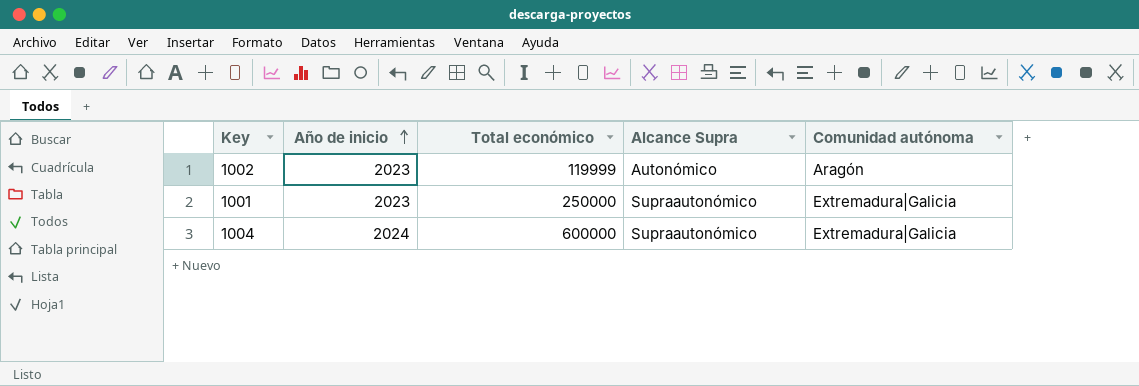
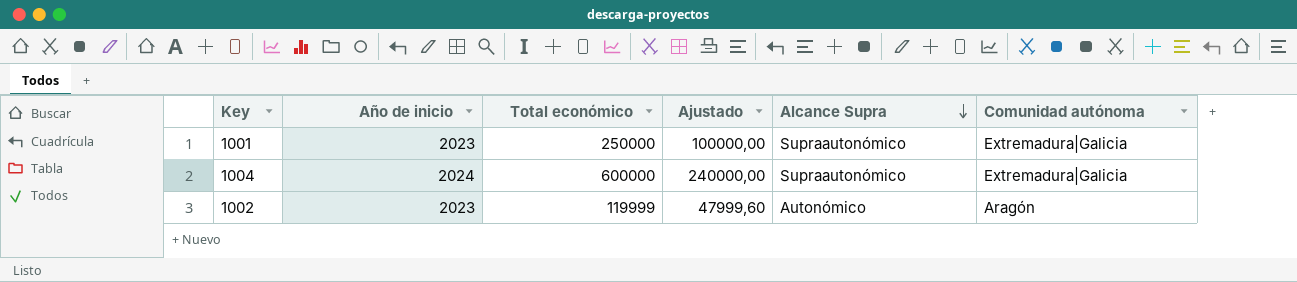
row order: Año de inicio ascending -> Alcance Supra descending
column Ajustado | formula: none -> [Total económico] * 0,4

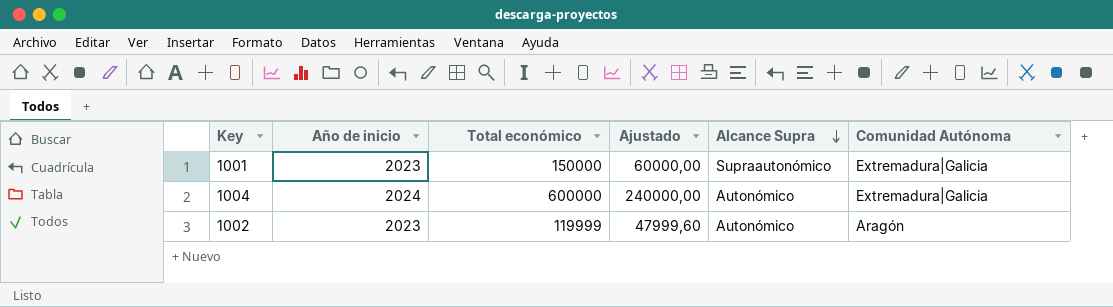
column name: Comunidad autónoma -> Comunidad Autónoma
1001 | Total económico: 250000 -> 150000
1001 | Ajustado: 100000,00 -> 60000,00
1004 | Alcance Supra: Supraautonómico -> Autonómico

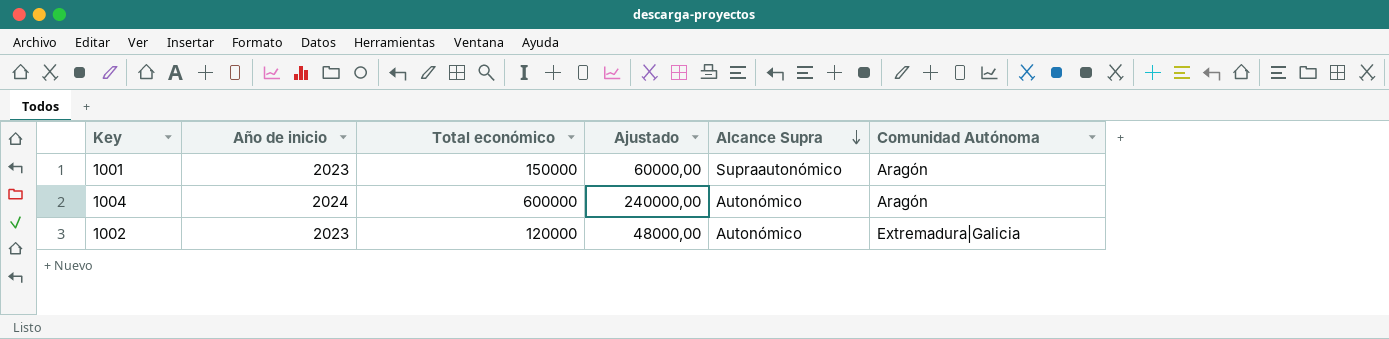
1001 | Comunidad Autónoma: Extremadura|Galicia -> Aragón
1004 | Comunidad Autónoma: Extremadura|Galicia -> Aragón
1002 | Total económico: 119999 -> 120000
1002 | Ajustado: 47999,60 -> 48000,00
1002 | Comunidad Autónoma: Aragón -> Extremadura|Galicia

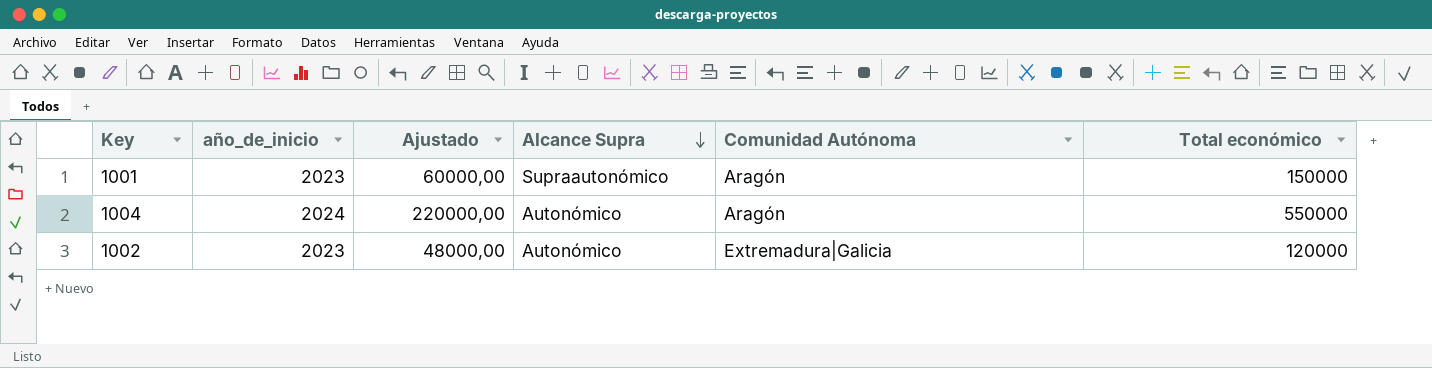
column name: Año de inicio -> año_de_inicio
column Total económico | position: 3 -> 6
1004 | Ajustado: 240000,00 -> 220000,00
1004 | Total económico: 600000 -> 550000

